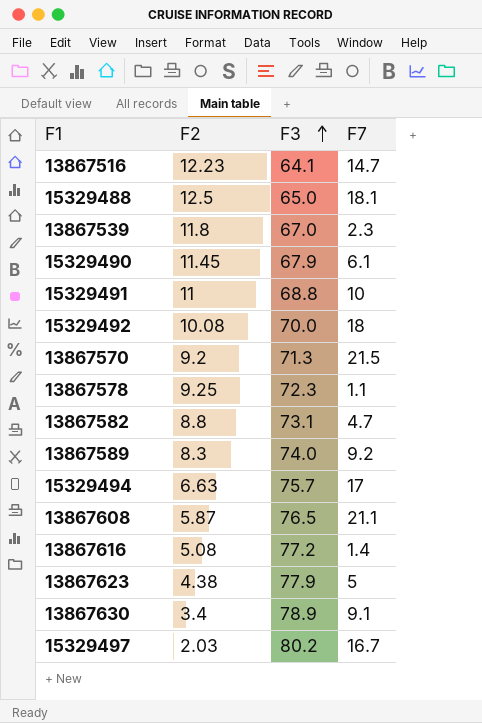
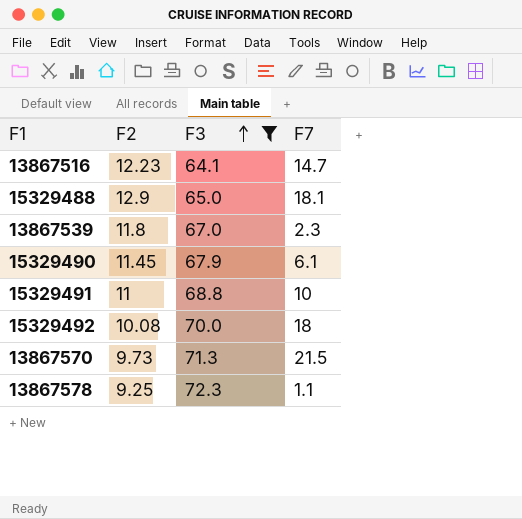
filter: none -> F3 <= 72.3
15329488 | F2: 12.5 -> 12.9
13867570 | F2: 9.2 -> 9.73

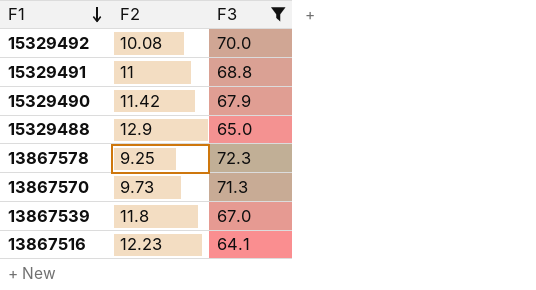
row order: F3 ascending -> F1 descending
column F7 | position: 4 -> none
15329490 | F2: 11.45 -> 11.42

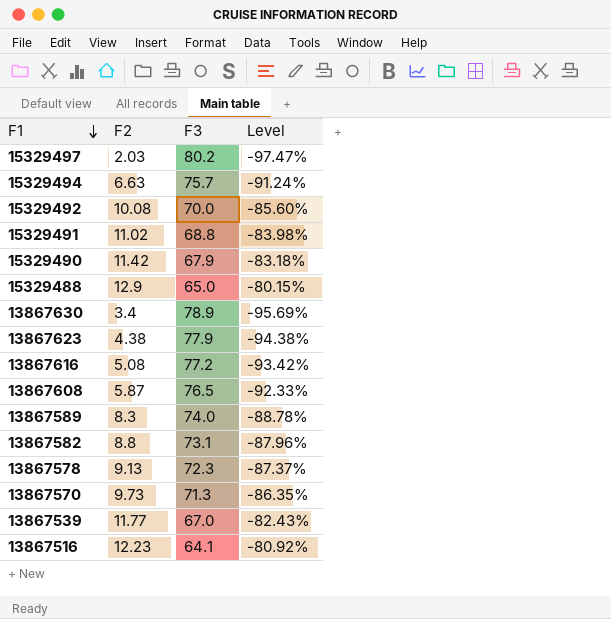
filter: F3 <= 72.3 -> none
column Level | formula: none -> ([F2] - [F3]) / [F3]
15329491 | F2: 11 -> 11.02
13867578 | F2: 9.25 -> 9.13
13867539 | F2: 11.8 -> 11.77

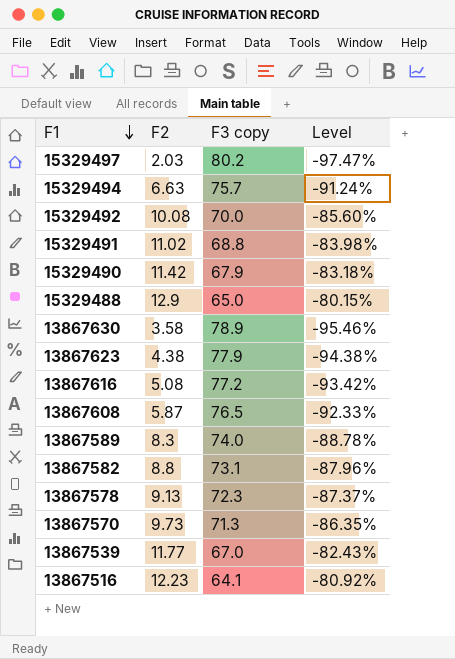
column name: F3 -> F3 copy
13867630 | F2: 3.4 -> 3.58
13867630 | Level: -95.69% -> -95.46%

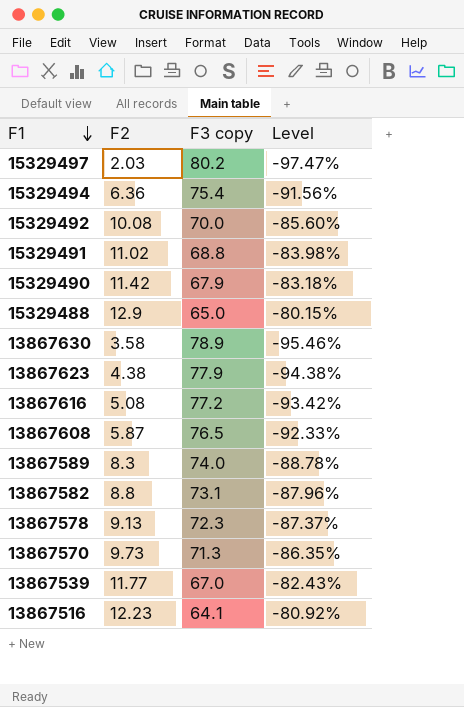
15329494 | F2: 6.63 -> 6.36
15329494 | F3 copy: 75.7 -> 75.4
15329494 | Level: -91.24% -> -91.56%

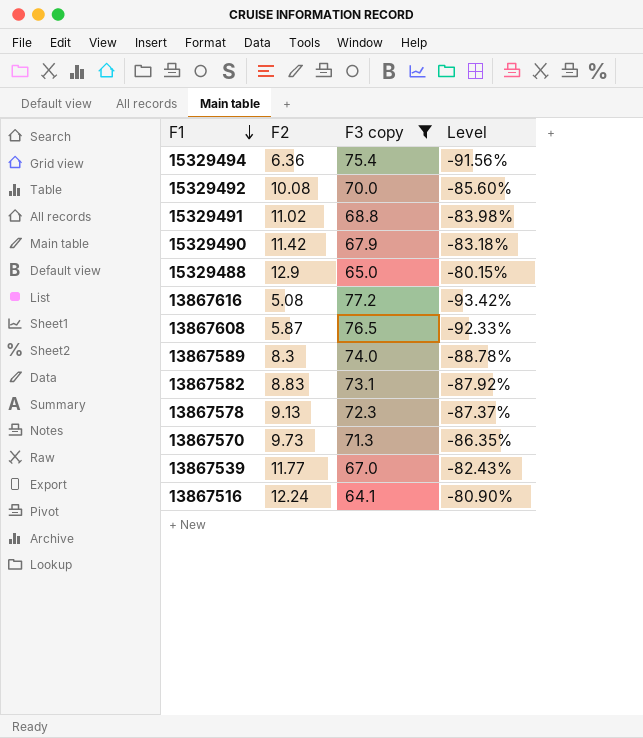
filter: none -> F3 copy <= 77.2
13867582 | F2: 8.8 -> 8.83
13867582 | Level: -87.96% -> -87.92%
13867516 | F2: 12.23 -> 12.24
13867516 | Level: -80.92% -> -80.90%

